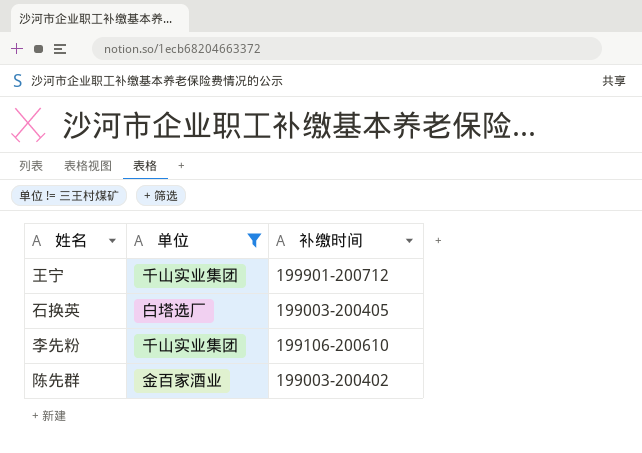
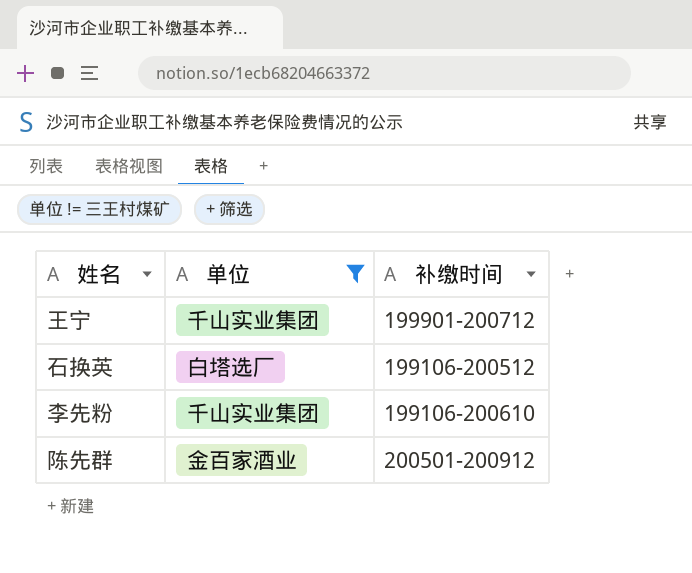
石换英 | 补缴时间: 199003-200405 -> 199106-200512
陈先群 | 补缴时间: 199003-200402 -> 200501-200912

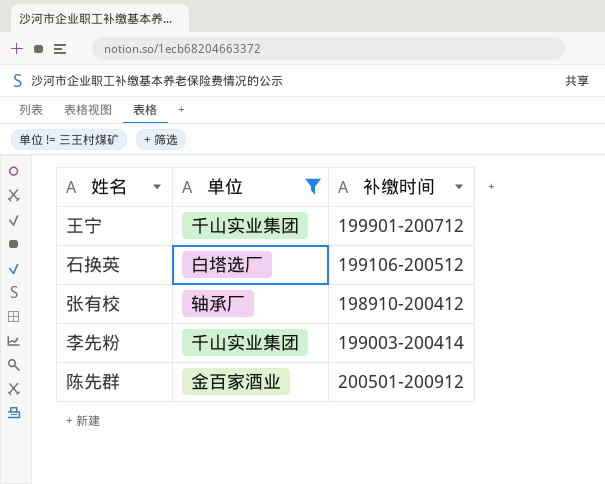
row 张有校: none -> 轴承厂 | 198910-200412
李先粉 | 补缴时间: 199106-200610 -> 199003-200414

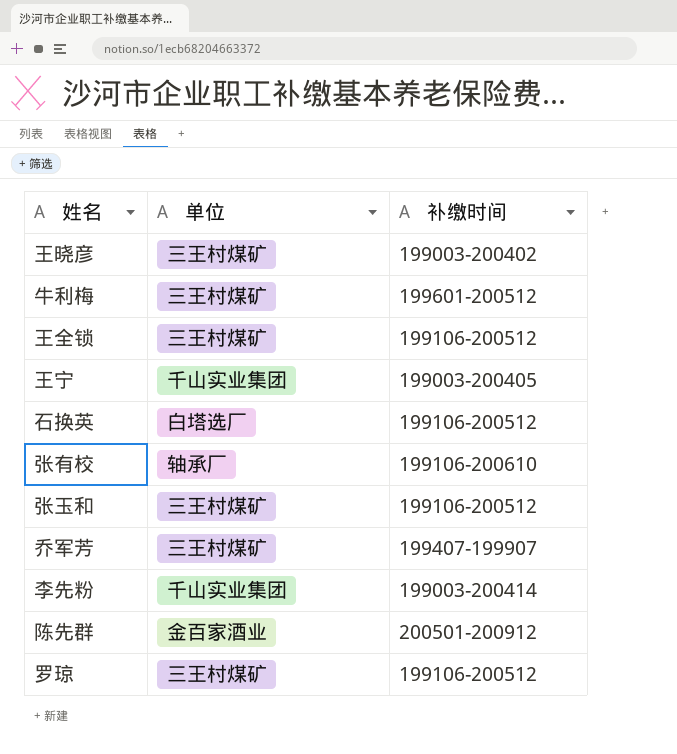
filter: 单位 != 三王村煤矿 -> none
王宁 | 补缴时间: 199901-200712 -> 199003-200405
张有校 | 补缴时间: 198910-200412 -> 199106-200610

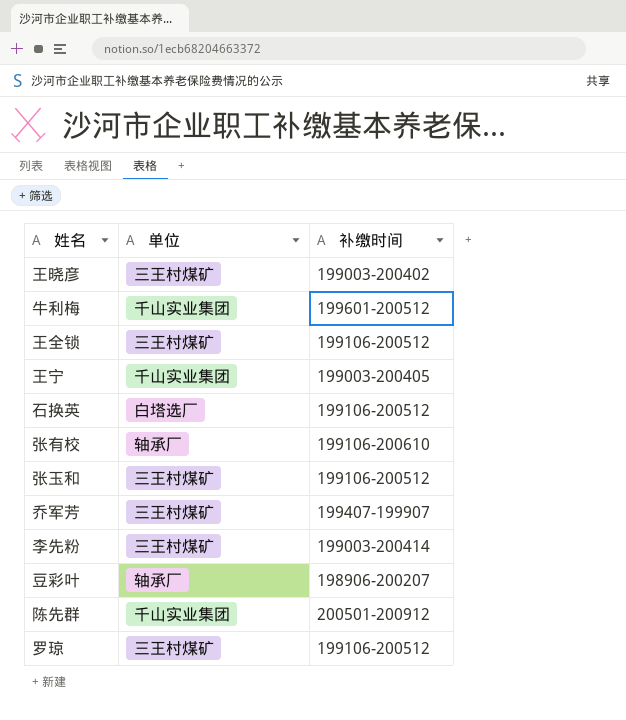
牛利梅 | 单位: 三王村煤矿 -> 千山实业集团
李先粉 | 单位: 千山实业集团 -> 三王村煤矿
row 豆彩叶: none -> 轴承厂 | 198906-200207
陈先群 | 单位: 金百家酒业 -> 千山实业集团

